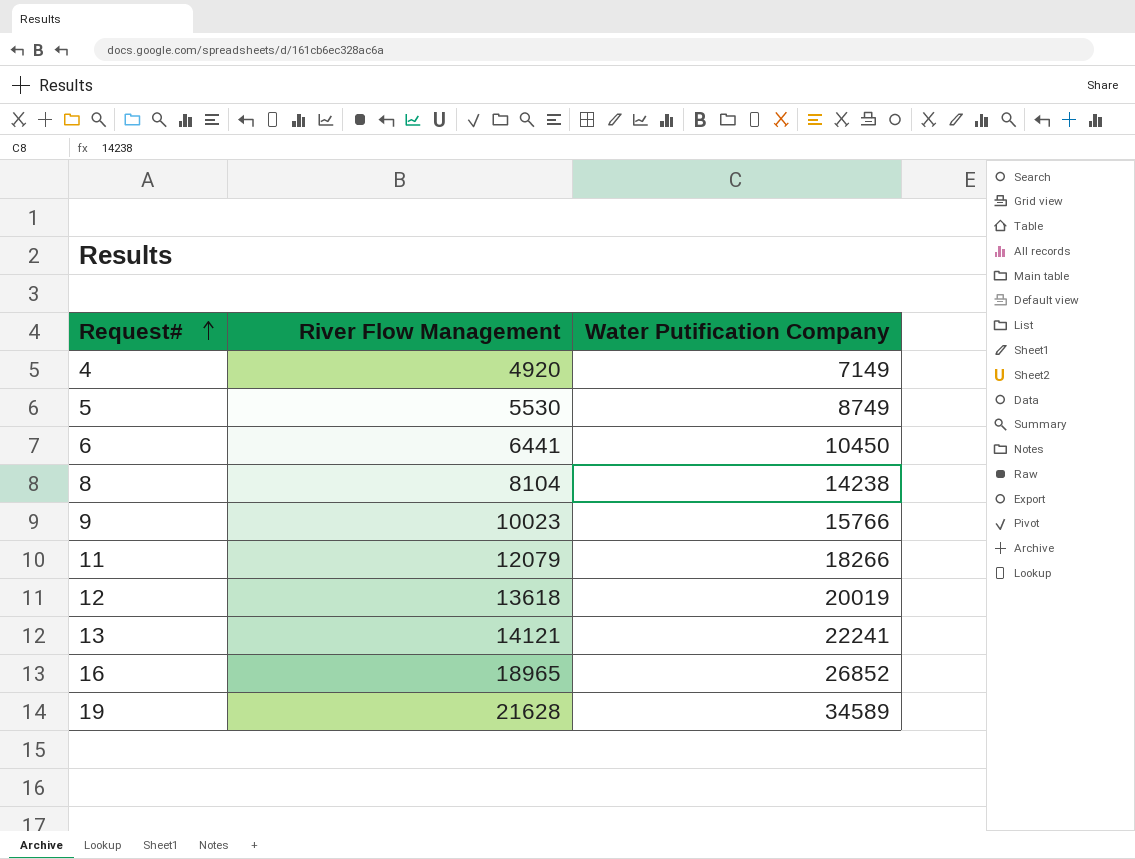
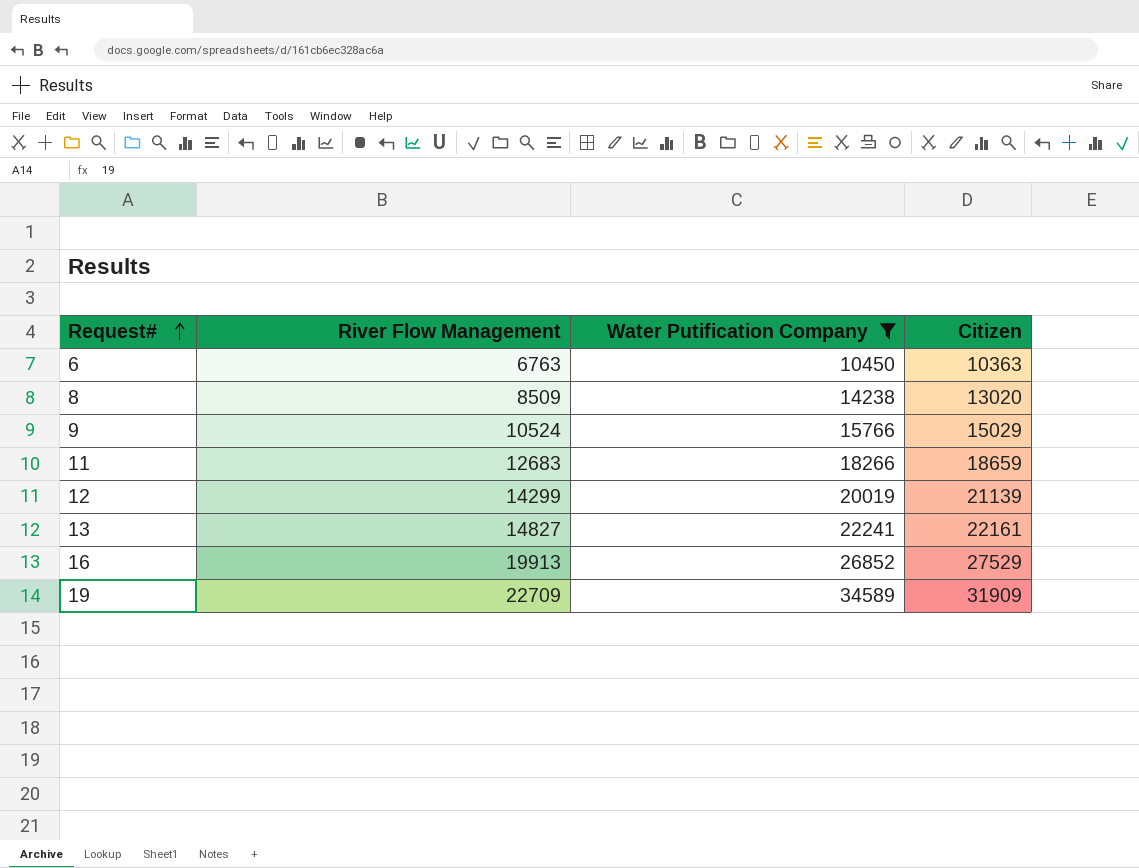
filter: none -> Water Putification Company >= 10450
column Citizen | position: none -> 4
6 | River Flow Management: 6441 -> 6763
8 | River Flow Management: 8104 -> 8509
9 | River Flow Management: 10023 -> 10524
11 | River Flow Management: 12079 -> 12683
12 | River Flow Management: 13618 -> 14299
13 | River Flow Management: 14121 -> 14827
16 | River Flow Management: 18965 -> 19913
19 | River Flow Management: 21628 -> 22709

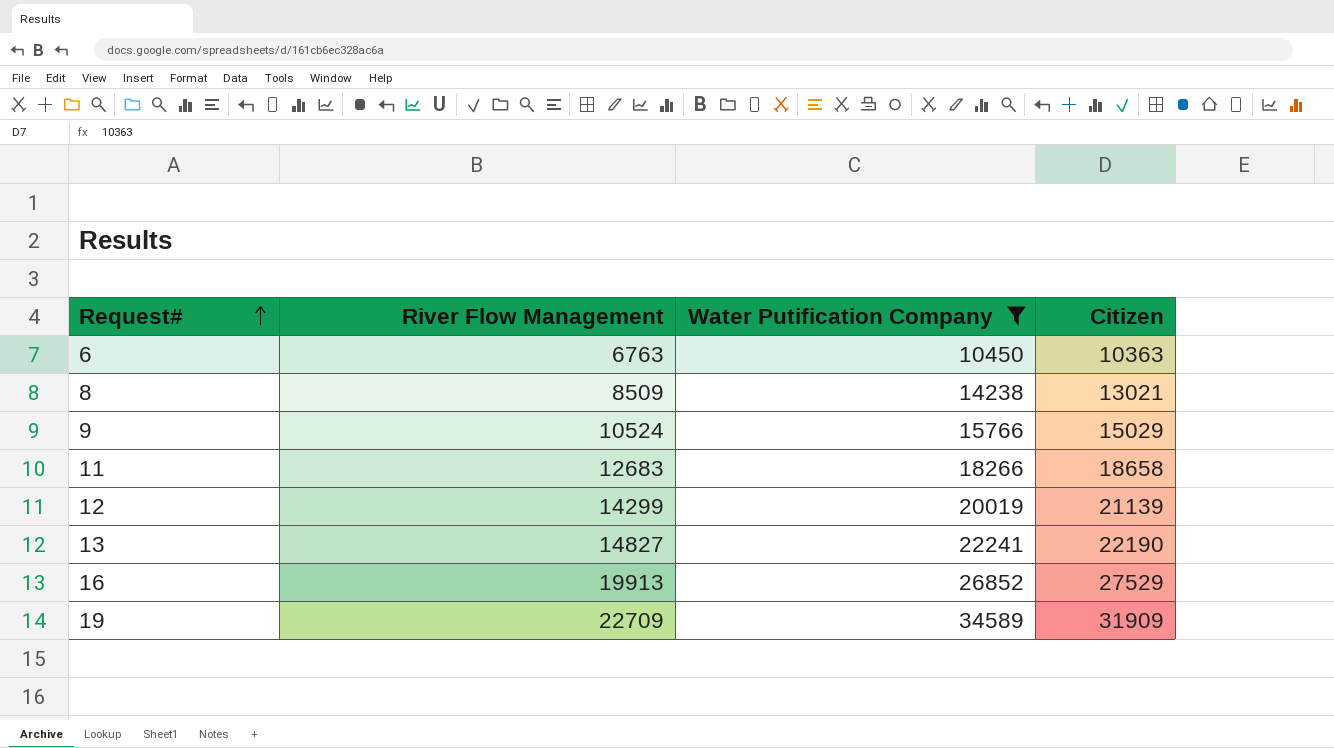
8 | Citizen: 13020 -> 13021
11 | Citizen: 18659 -> 18658
13 | Citizen: 22161 -> 22190

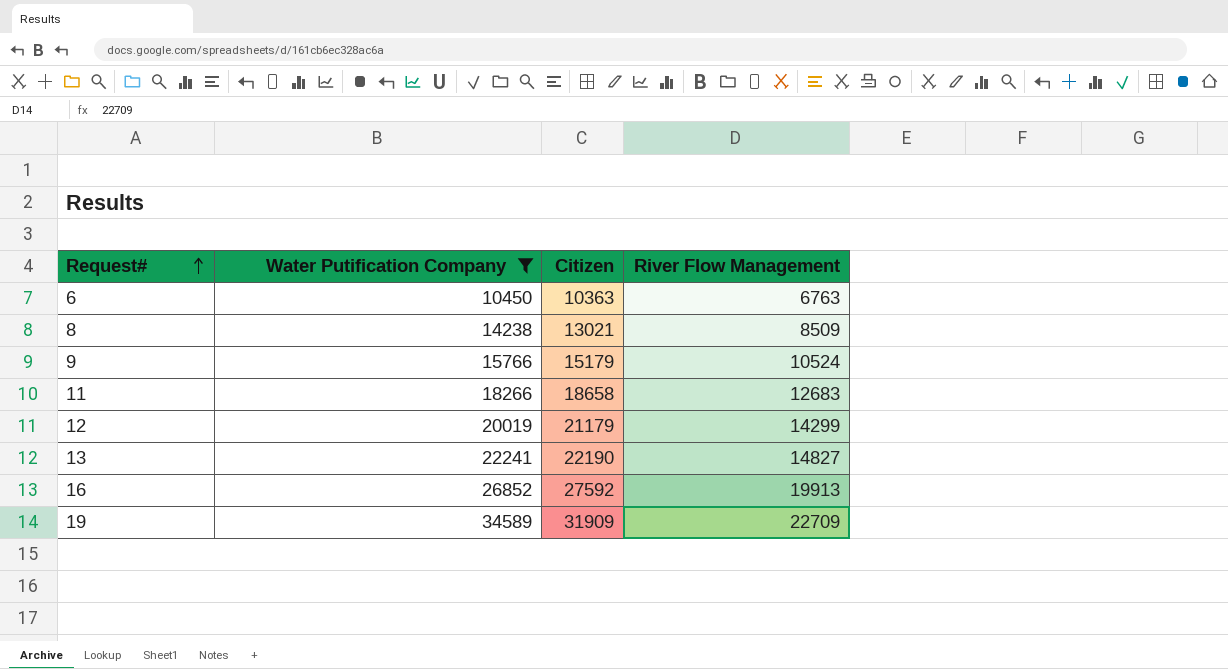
column River Flow Management | position: 2 -> 4
9 | Citizen: 15029 -> 15179
12 | Citizen: 21139 -> 21179
16 | Citizen: 27529 -> 27592

